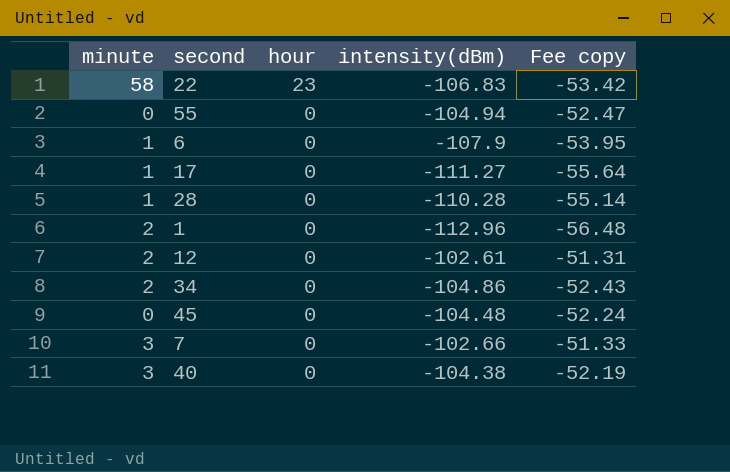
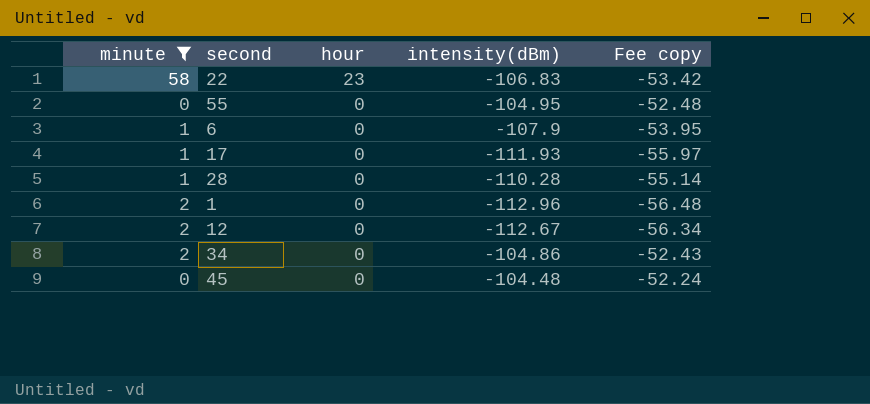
filter: none -> minute != 3
55 | intensity(dBm): -104.94 -> -104.95
55 | Fee copy: -52.47 -> -52.48
17 | intensity(dBm): -111.27 -> -111.93
17 | Fee copy: -55.64 -> -55.97
12 | intensity(dBm): -102.61 -> -112.67
12 | Fee copy: -51.31 -> -56.34

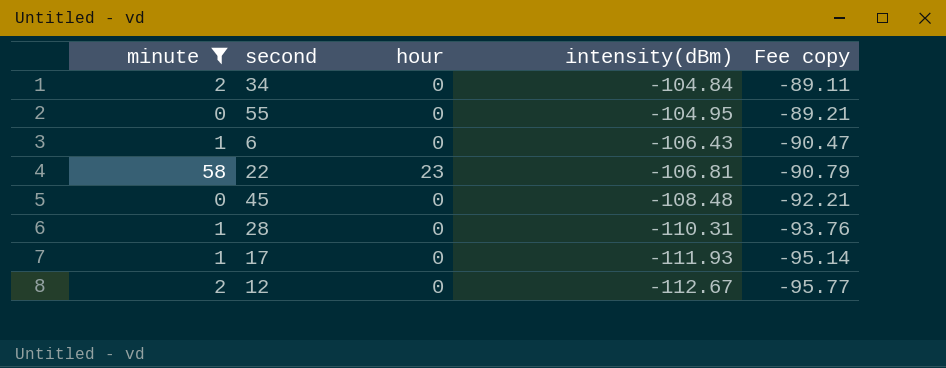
row order: hour descending -> intensity(dBm) descending
column Fee copy | formula: [intensity(dBm)] * 0.5 -> [intensity(dBm)] * 0.85
row 1: 2 | 0 | -112.96 | -56.48 -> none
34 | intensity(dBm): -104.86 -> -104.84
6 | intensity(dBm): -107.9 -> -106.43
22 | intensity(dBm): -106.83 -> -106.81
45 | intensity(dBm): -104.48 -> -108.48
28 | intensity(dBm): -110.28 -> -110.31

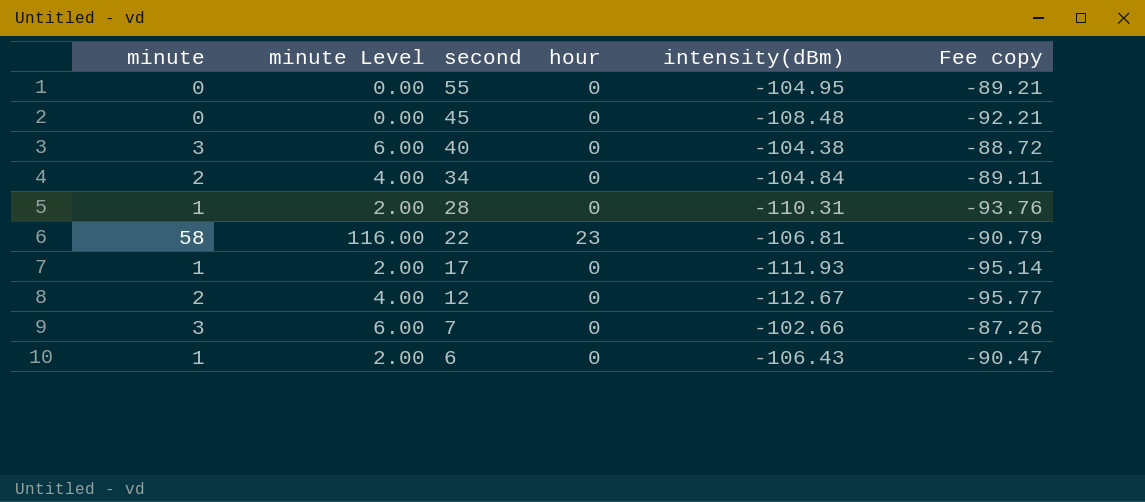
filter: minute != 3 -> none
row order: intensity(dBm) descending -> second descending
column minute Level | formula: none -> [minute] * 2

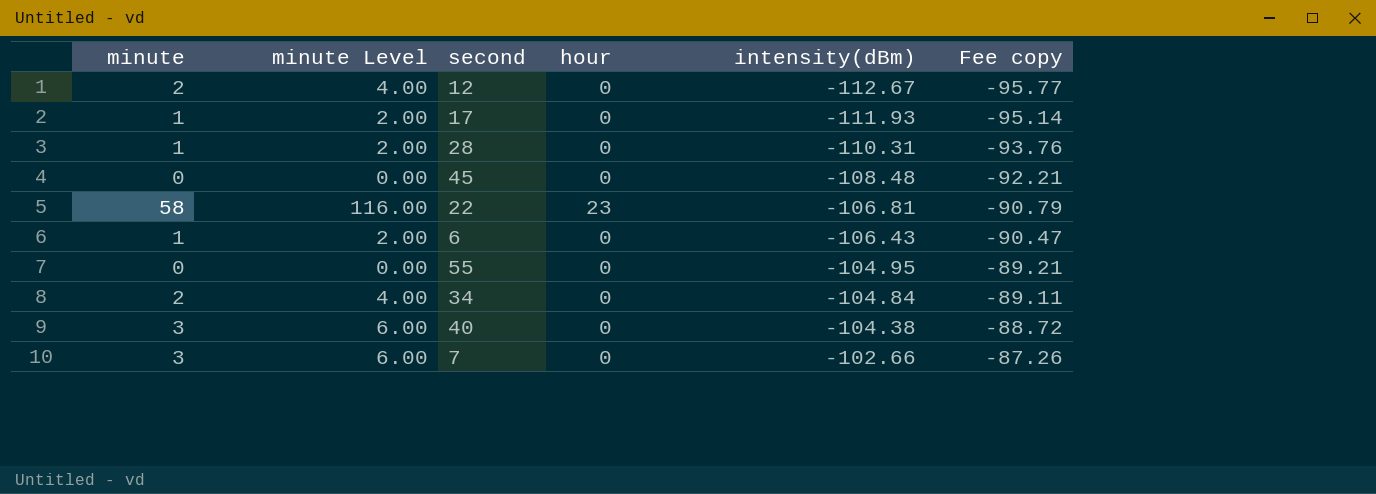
row order: second descending -> intensity(dBm) ascending

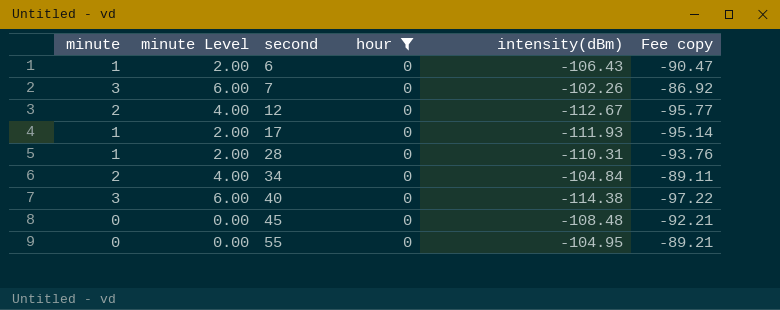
filter: none -> hour = 0
row order: intensity(dBm) ascending -> second ascending
7 | intensity(dBm): -102.66 -> -102.26
7 | Fee copy: -87.26 -> -86.92
40 | intensity(dBm): -104.38 -> -114.38
40 | Fee copy: -88.72 -> -97.22

